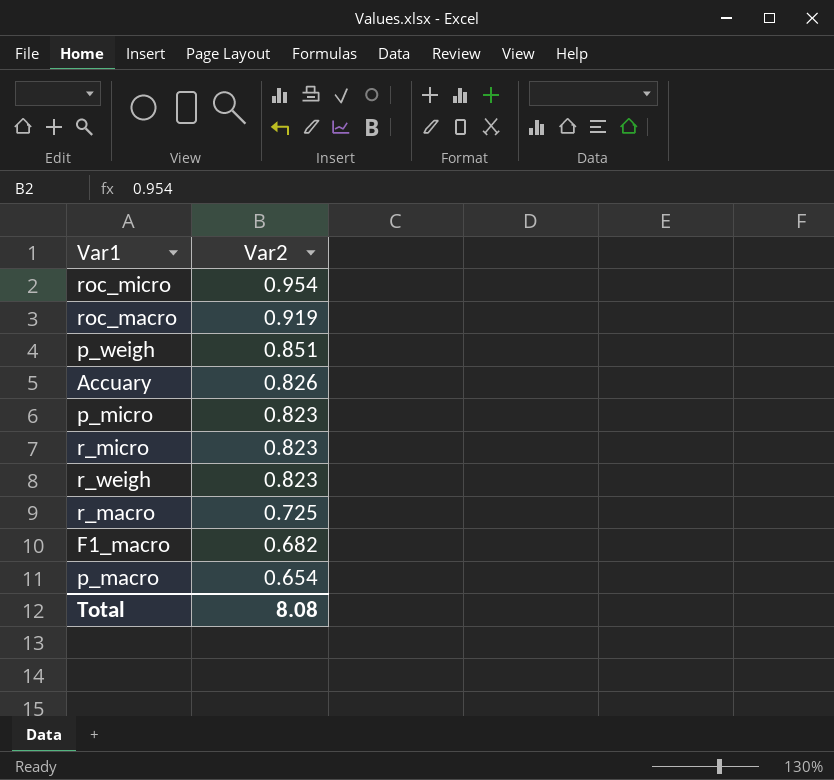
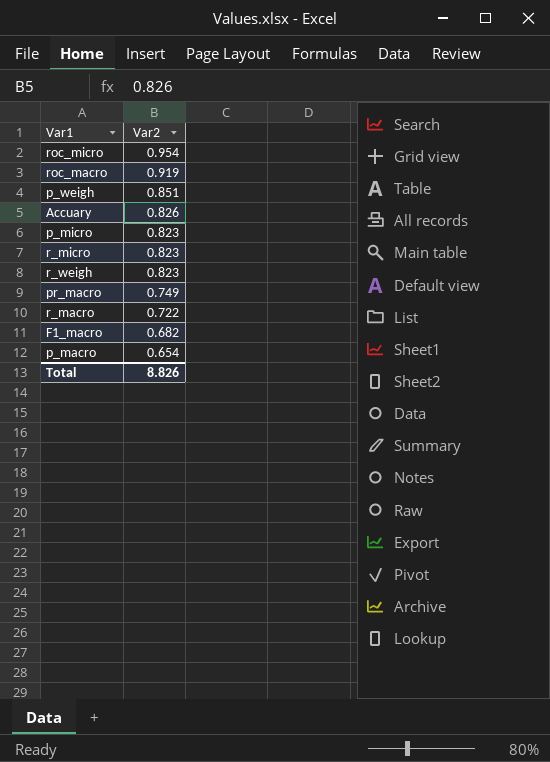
row pr_macro: none -> 0.749
r_macro | Var2: 0.725 -> 0.722
Total | Var2: 8.08 -> 8.826

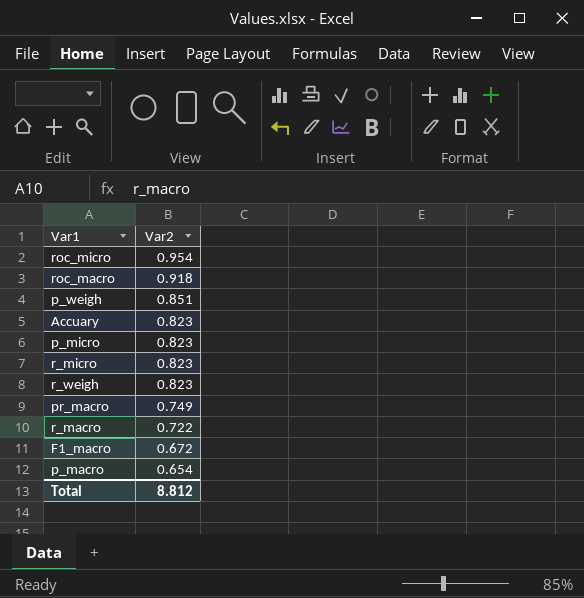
roc_macro | Var2: 0.919 -> 0.918
Accuary | Var2: 0.826 -> 0.823
F1_macro | Var2: 0.682 -> 0.672
Total | Var2: 8.826 -> 8.812

